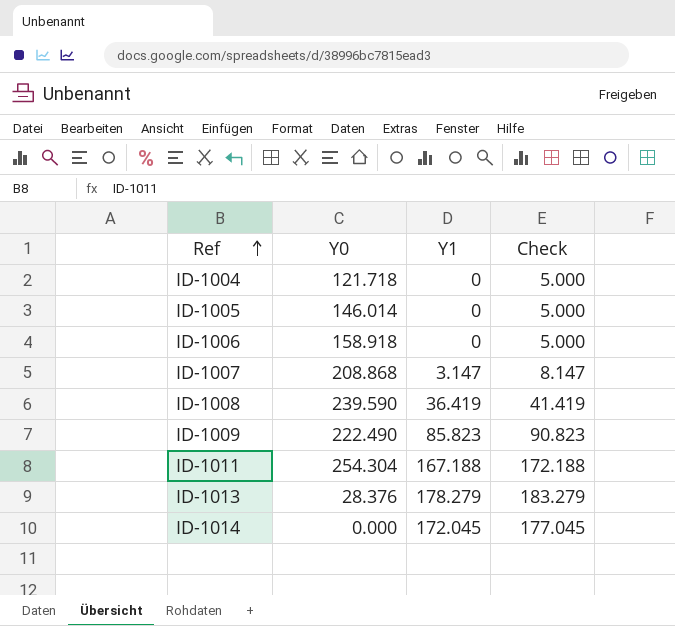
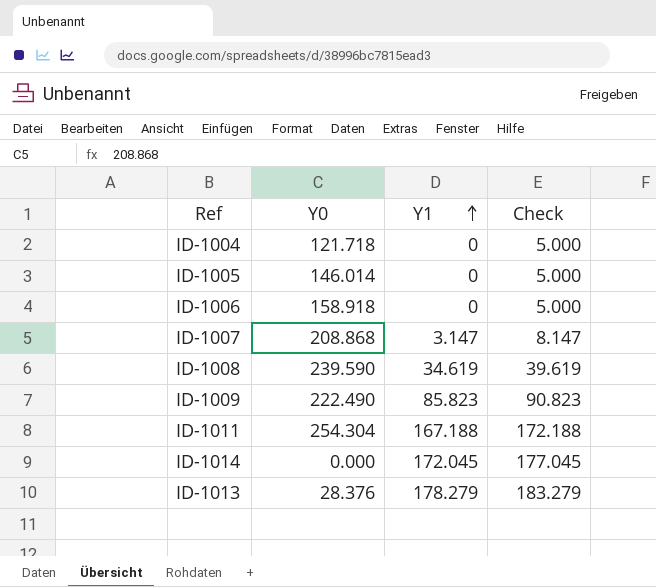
row order: Ref ascending -> Y1 ascending
ID-1008 | Y1: 36.419 -> 34.619
ID-1008 | Check: 41.419 -> 39.619

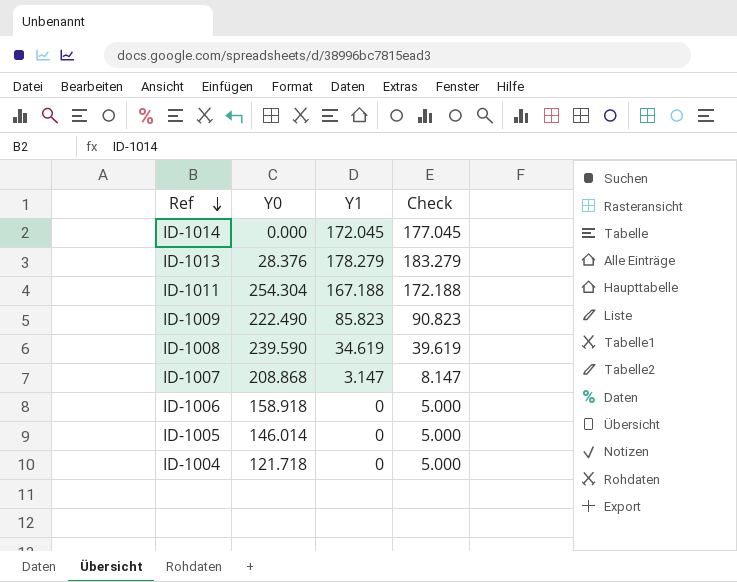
row order: Y1 ascending -> Ref descending

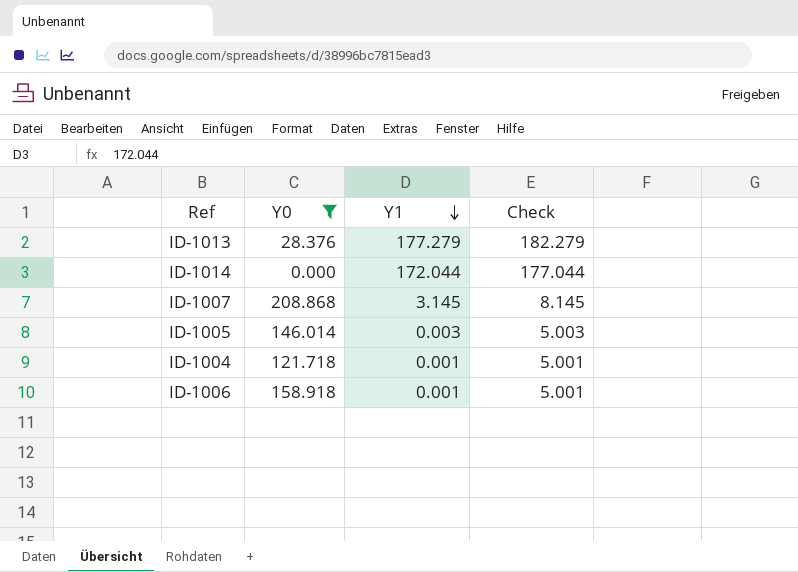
filter: none -> Y0 <= 208.868
row order: Ref descending -> Y1 descending
ID-1013 | Y1: 178.279 -> 177.279
ID-1013 | Check: 183.279 -> 182.279
ID-1014 | Y1: 172.045 -> 172.044
ID-1014 | Check: 177.045 -> 177.044
ID-1007 | Y1: 3.147 -> 3.145
ID-1007 | Check: 8.147 -> 8.145
ID-1005 | Y1: 0 -> 0.003
ID-1005 | Check: 5.000 -> 5.003
ID-1004 | Y1: 0 -> 0.001
ID-1004 | Check: 5.000 -> 5.001
ID-1006 | Y1: 0 -> 0.001
ID-1006 | Check: 5.000 -> 5.001

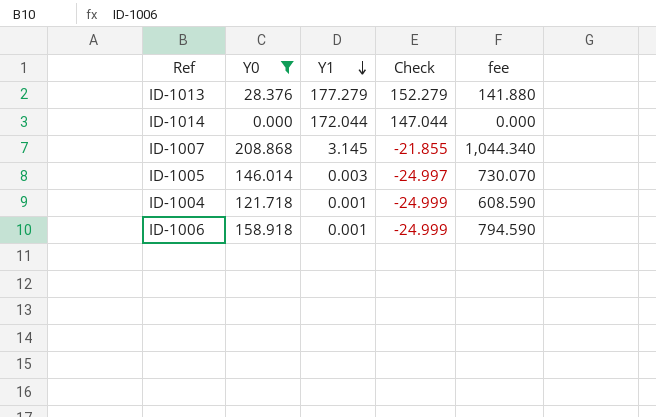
column Check | formula: [Y1] + 5 -> [Y1] - 25
column fee | formula: none -> [Y0] * 5

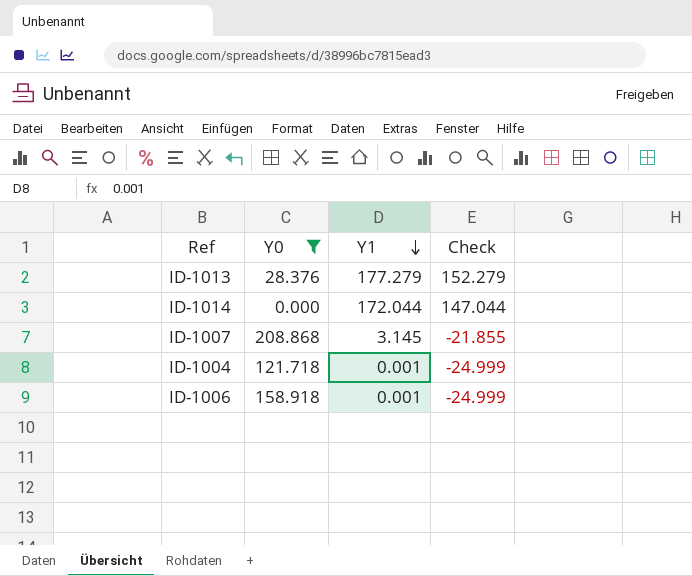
column fee | formula: [Y0] * 5 -> none
row ID-1005: 146.014 | 0.003 | -24.997 | 730.070 -> none

